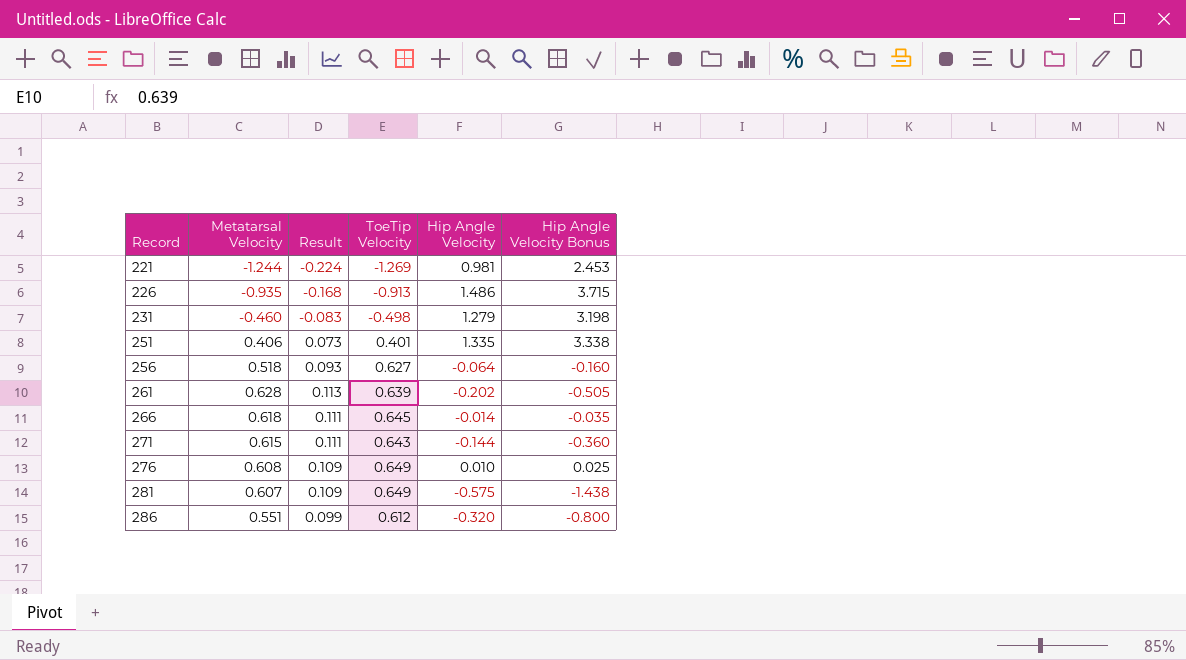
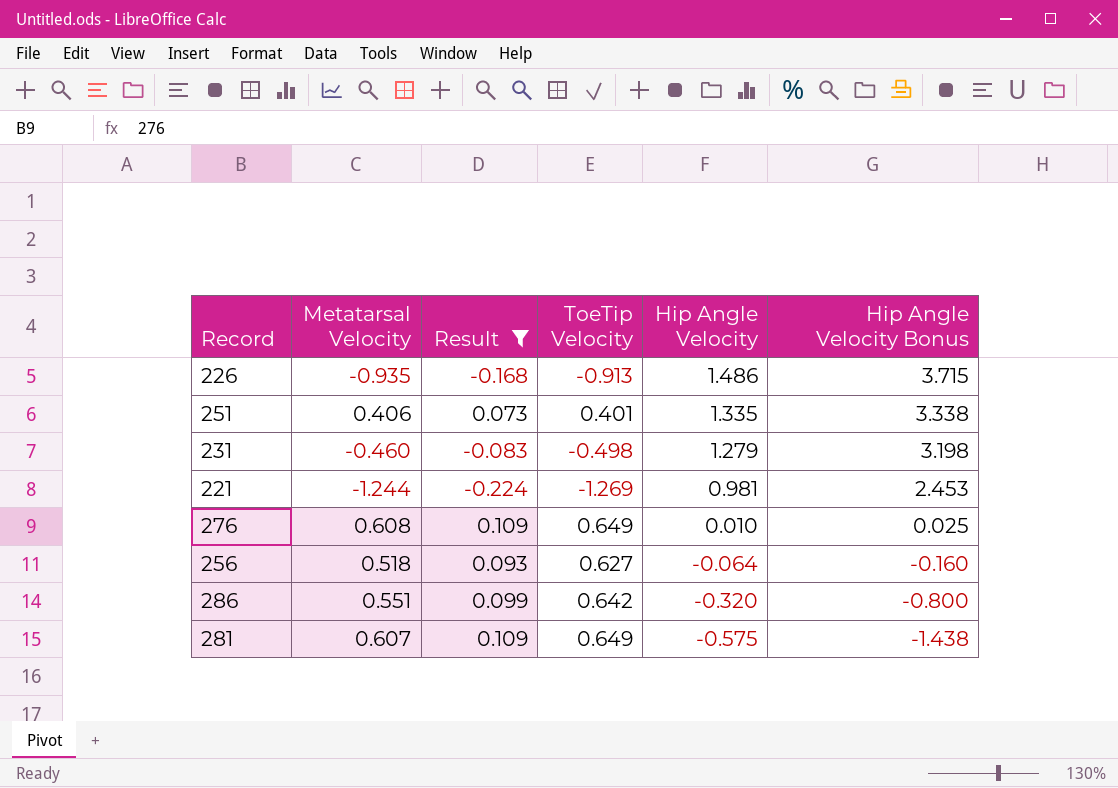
filter: none -> Result <= 0.109
row order: Record ascending -> Hip Angle Velocity descending
286 | ToeTip Velocity: 0.612 -> 0.642

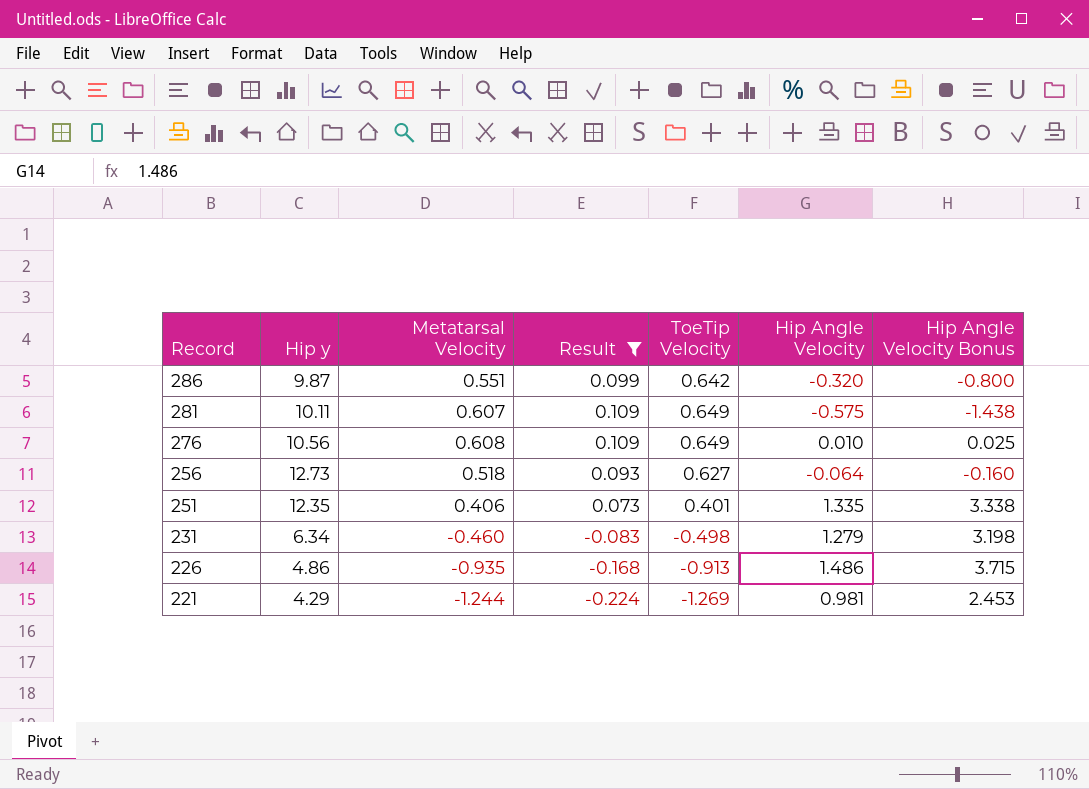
row order: Hip Angle Velocity descending -> Record descending
column Hip y | position: none -> 2

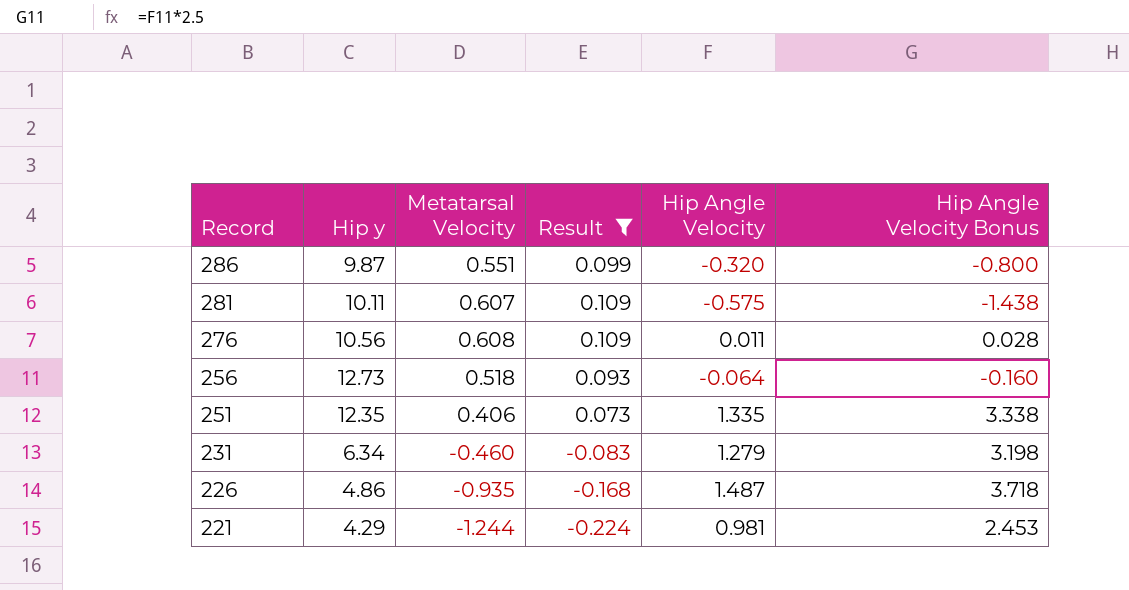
column ToeTip Velocity | position: 5 -> none
276 | Hip Angle Velocity: 0.010 -> 0.011
276 | Hip Angle Velocity Bonus: 0.025 -> 0.028
226 | Hip Angle Velocity: 1.486 -> 1.487
226 | Hip Angle Velocity Bonus: 3.715 -> 3.718

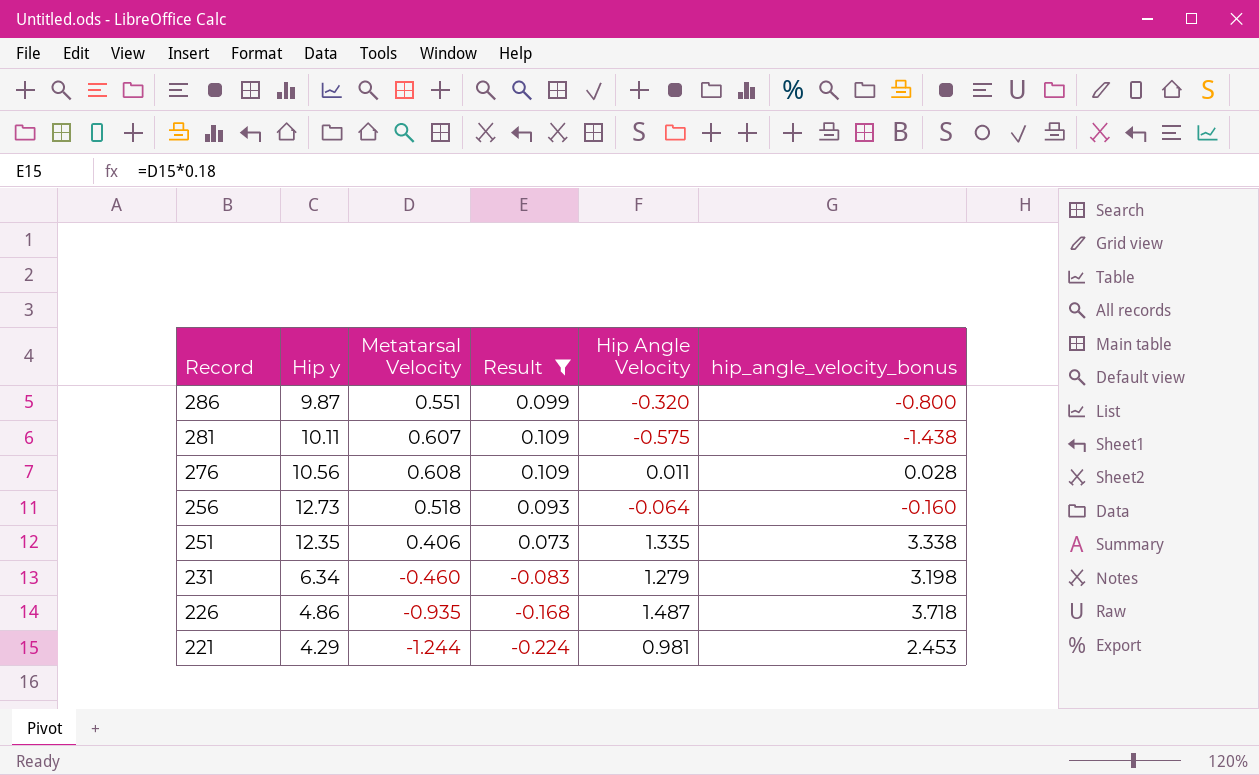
column name: Hip Angle Velocity Bonus -> hip_angle_velocity_bonus

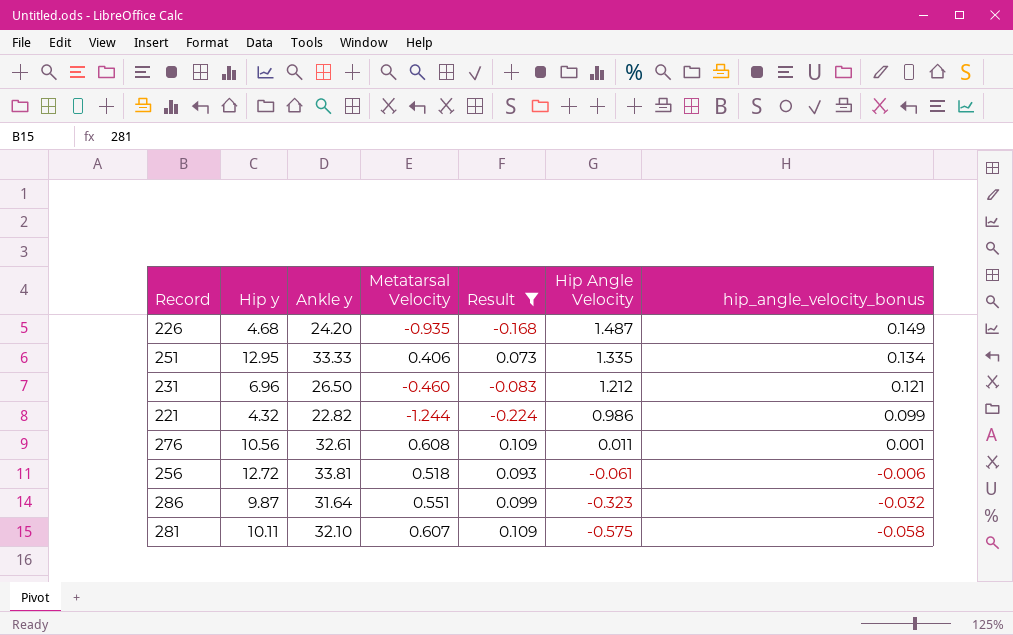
row order: Record descending -> Hip Angle Velocity descending
column Ankle y | position: none -> 3
column hip_angle_velocity_bonus | formula: [Hip Angle Velocity] * 2.5 -> [Hip Angle Velocity] * 0.1
226 | Hip y: 4.86 -> 4.68
251 | Hip y: 12.35 -> 12.95
231 | Hip y: 6.34 -> 6.96
231 | Hip Angle Velocity: 1.279 -> 1.212
221 | Hip y: 4.29 -> 4.32
221 | Hip Angle Velocity: 0.981 -> 0.986
256 | Hip y: 12.73 -> 12.72
256 | Hip Angle Velocity: -0.064 -> -0.061
286 | Hip Angle Velocity: -0.320 -> -0.323

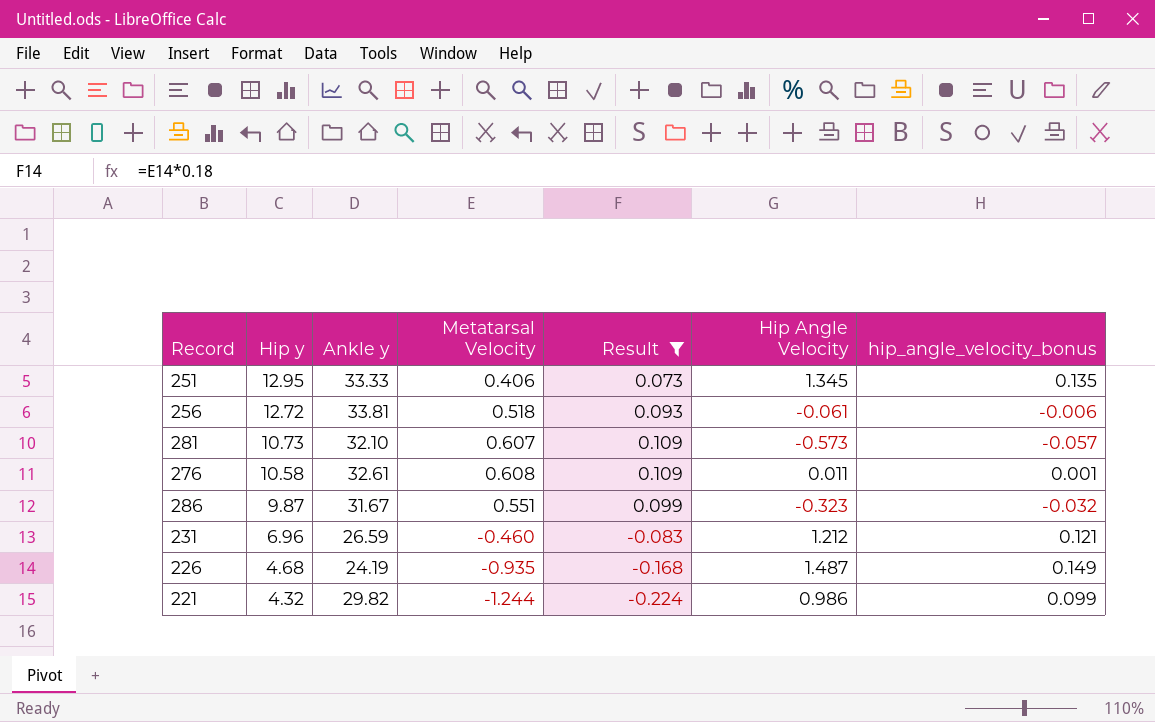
row order: Hip Angle Velocity descending -> Hip y descending
251 | Hip Angle Velocity: 1.335 -> 1.345
251 | hip_angle_velocity_bonus: 0.134 -> 0.135
281 | Hip y: 10.11 -> 10.73
281 | Hip Angle Velocity: -0.575 -> -0.573
281 | hip_angle_velocity_bonus: -0.058 -> -0.057
276 | Hip y: 10.56 -> 10.58
286 | Ankle y: 31.64 -> 31.67
231 | Ankle y: 26.50 -> 26.59
226 | Ankle y: 24.20 -> 24.19
221 | Ankle y: 22.82 -> 29.82

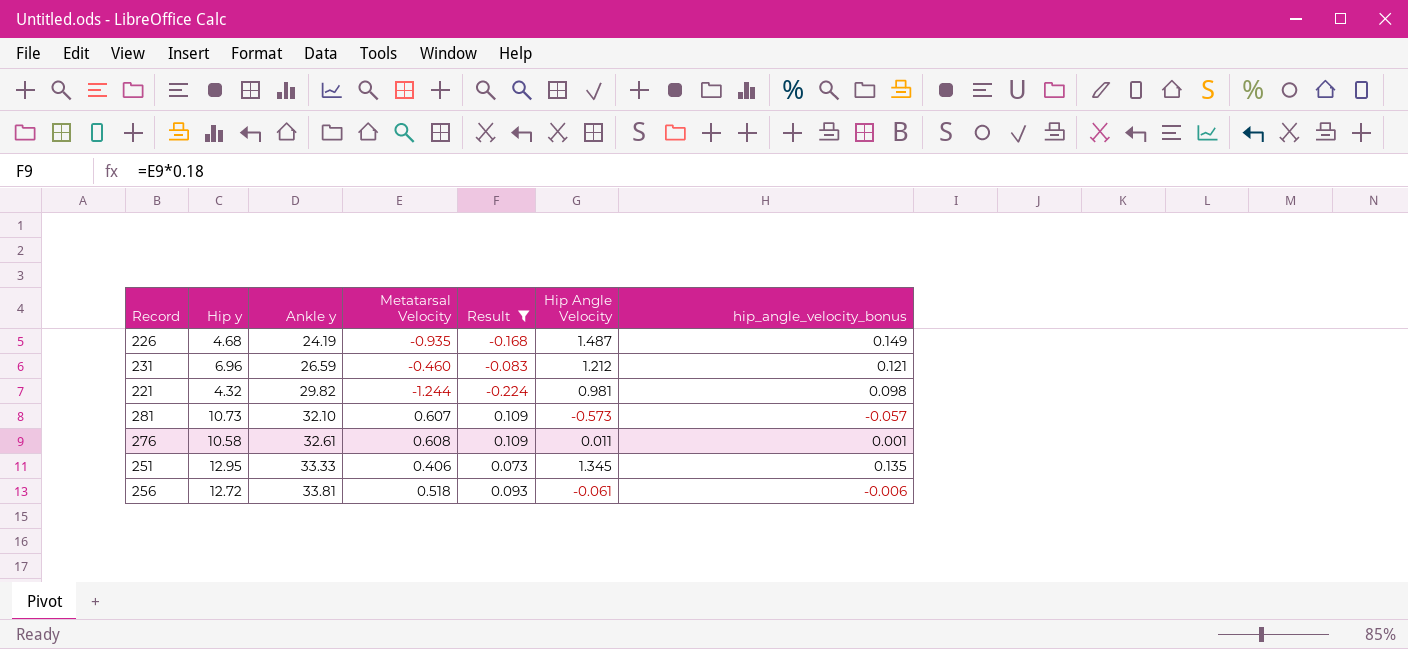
row order: Hip y descending -> Ankle y ascending
row 286: 9.87 | 31.67 | 0.551 | 0.099 | -0.323 | -0.032 -> none
221 | Hip Angle Velocity: 0.986 -> 0.981
221 | hip_angle_velocity_bonus: 0.099 -> 0.098

